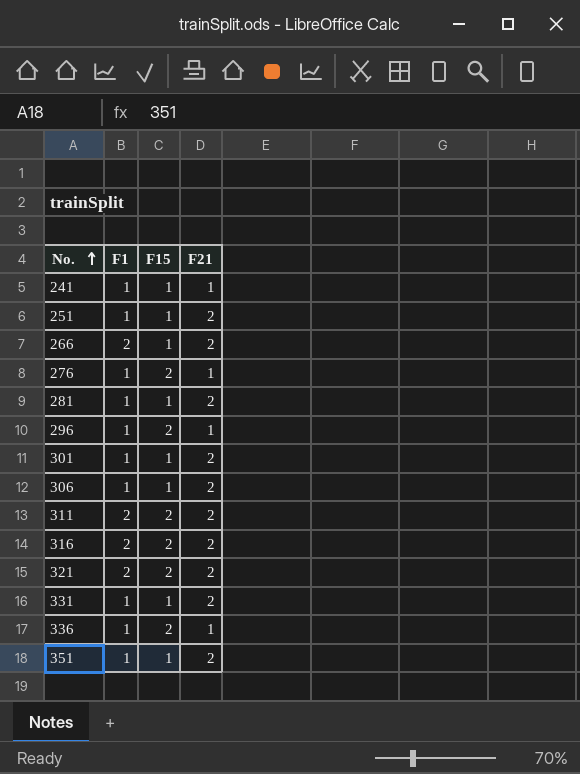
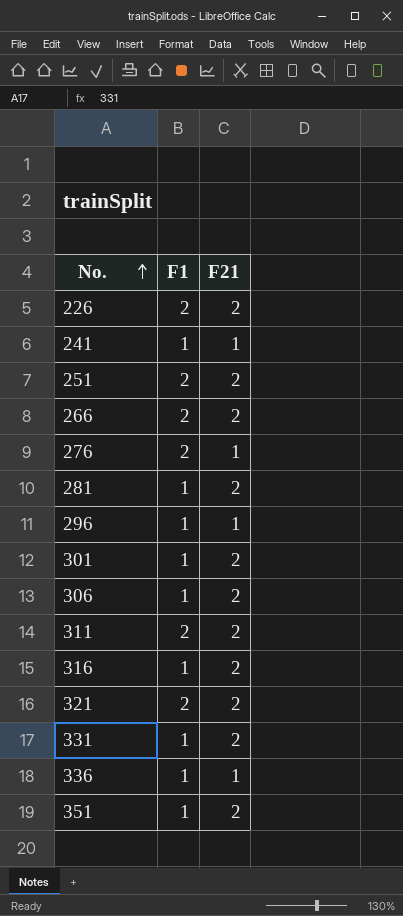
column F15 | position: 3 -> none
row 226: none -> 2 | 2
251 | F1: 1 -> 2
276 | F1: 1 -> 2
316 | F1: 2 -> 1

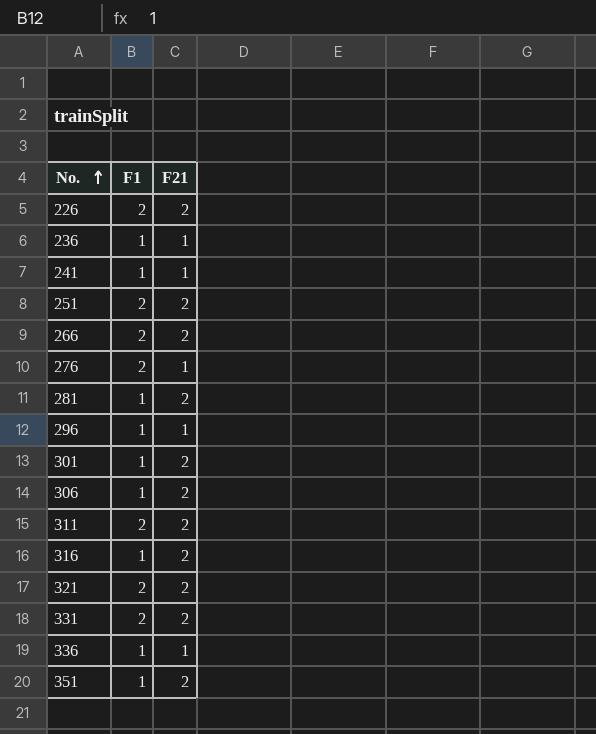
row 236: none -> 1 | 1
331 | F1: 1 -> 2

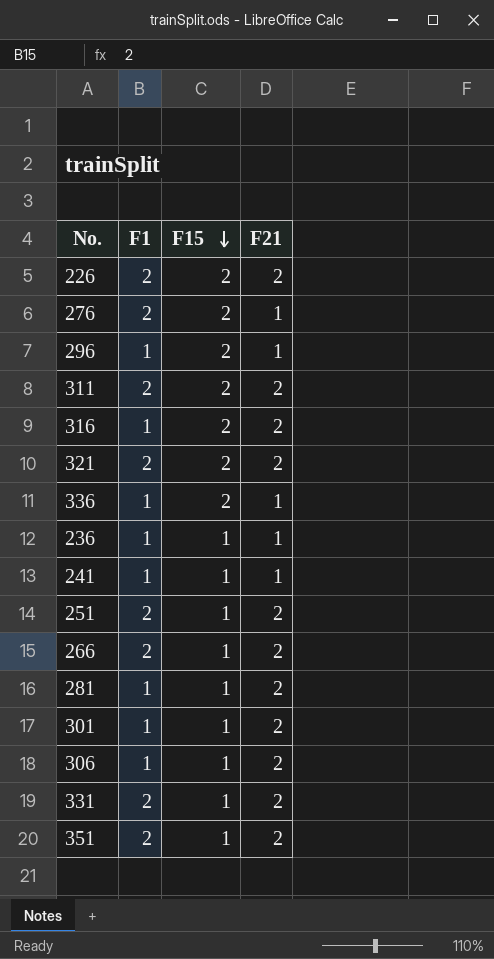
row order: No. ascending -> F15 descending
column F15 | position: none -> 3
351 | F1: 1 -> 2

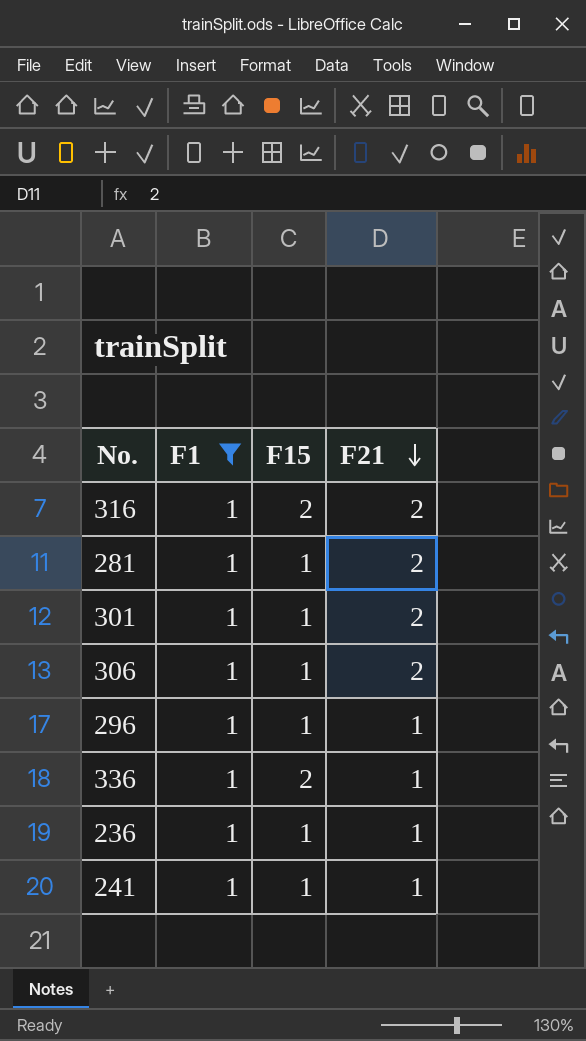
filter: none -> F1 = 1
row order: F15 descending -> F21 descending
296 | F15: 2 -> 1

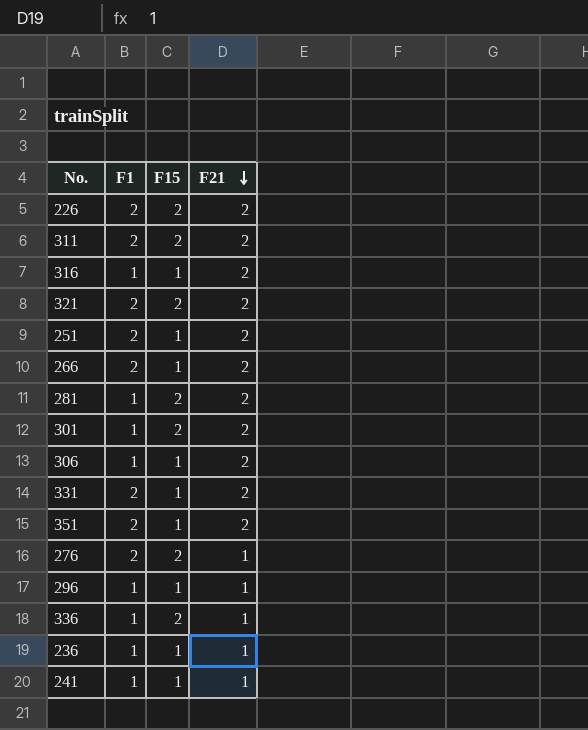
filter: F1 = 1 -> none
316 | F15: 2 -> 1
281 | F15: 1 -> 2
301 | F15: 1 -> 2

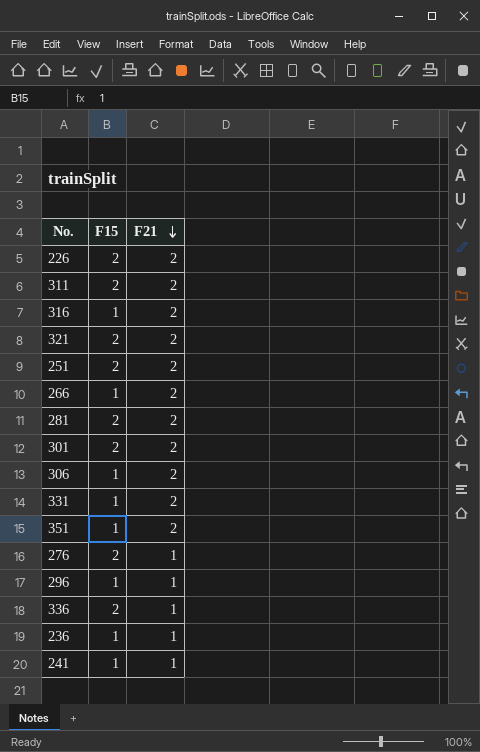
column F1 | position: 2 -> none
251 | F15: 1 -> 2

